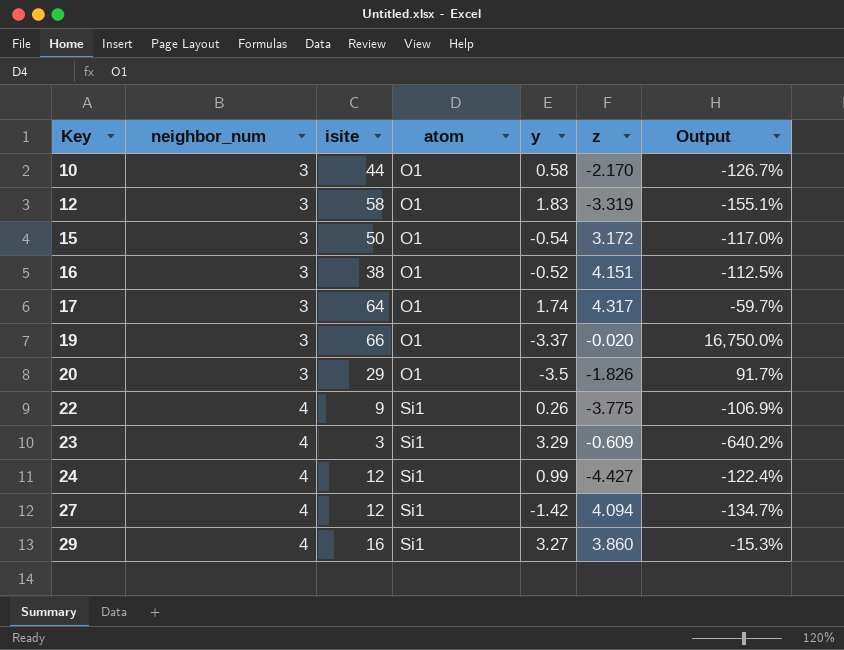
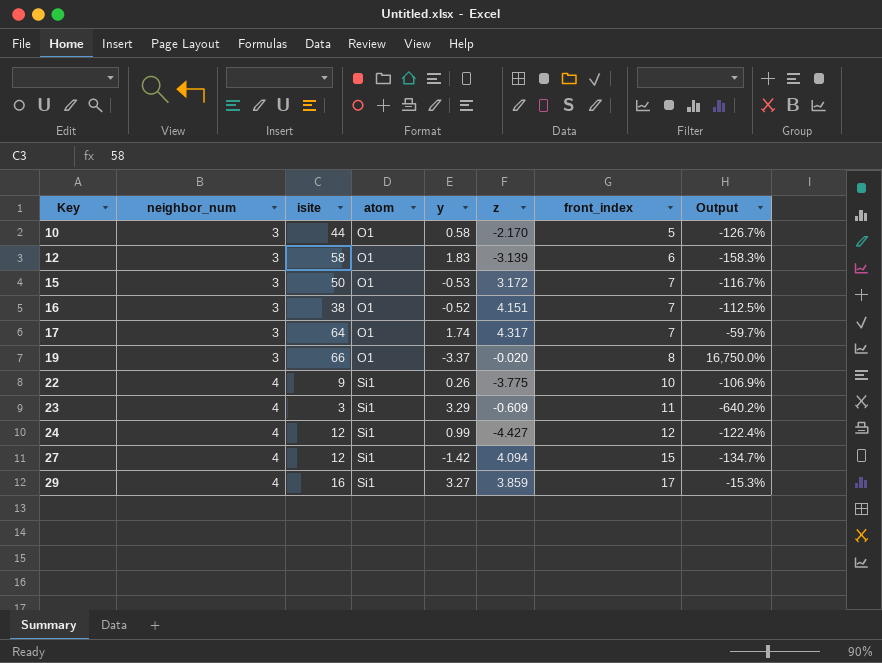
column front_index | position: none -> 7
row 20: 3 | 29 | O1 | -3.5 | -1.826 | 91.7% -> none
12 | z: -3.319 -> -3.139
12 | Output: -155.1% -> -158.3%
15 | y: -0.54 -> -0.53
15 | Output: -117.0% -> -116.7%
29 | z: 3.860 -> 3.859

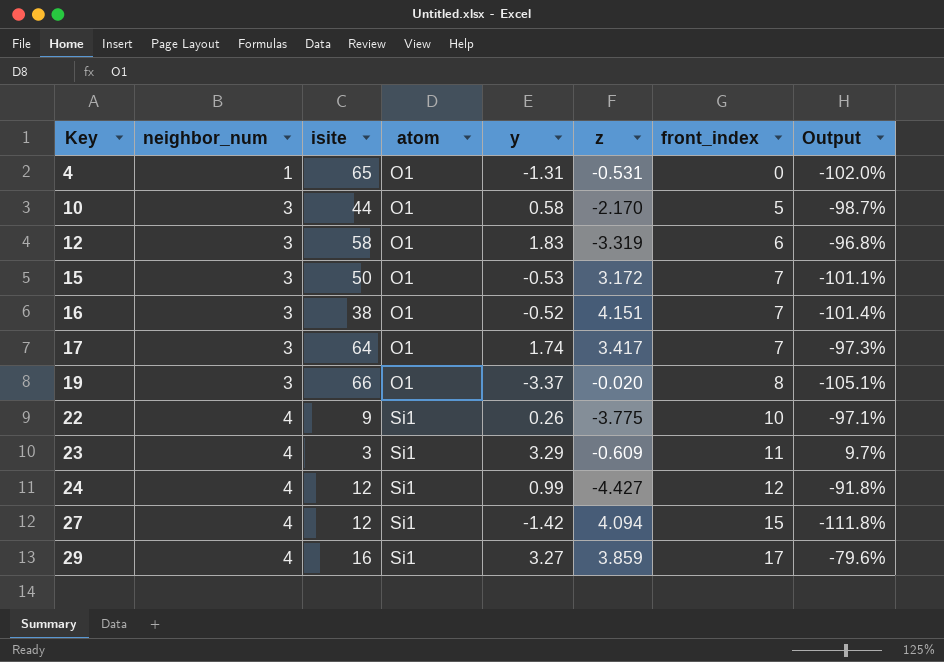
column Output | formula: ([y] - [z]) / [z] -> ([y] - [isite]) / [isite]
row 4: none -> 1 | 65 | O1 | -1.31 | -0.531 | 0 | -102.0%
12 | z: -3.139 -> -3.319
17 | z: 4.317 -> 3.417

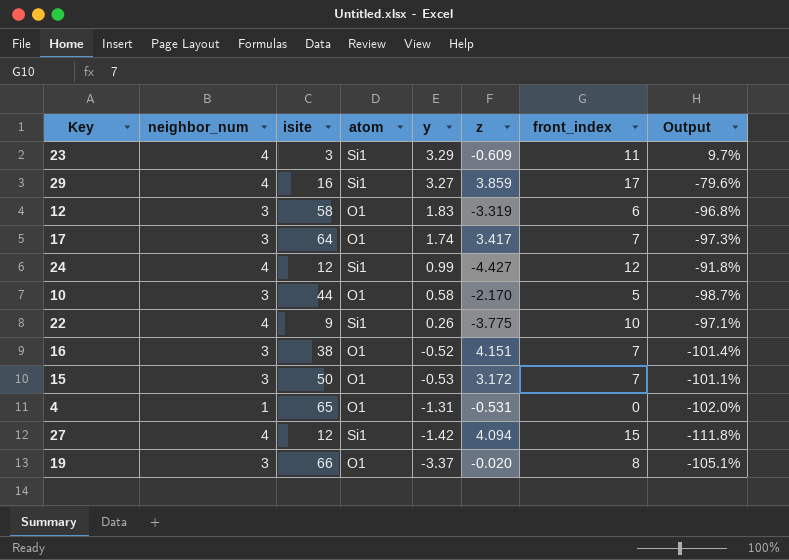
row order: Key ascending -> y descending

